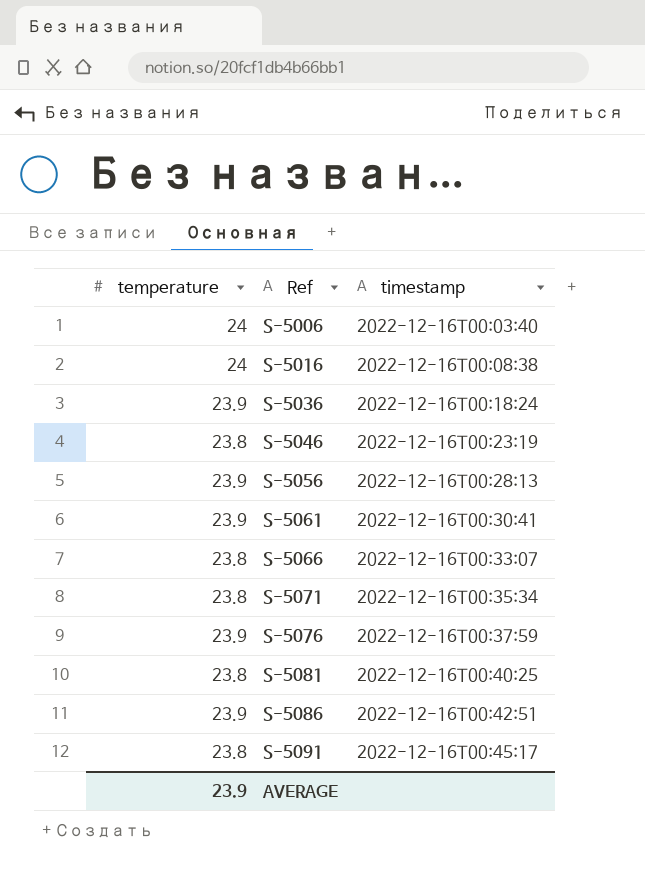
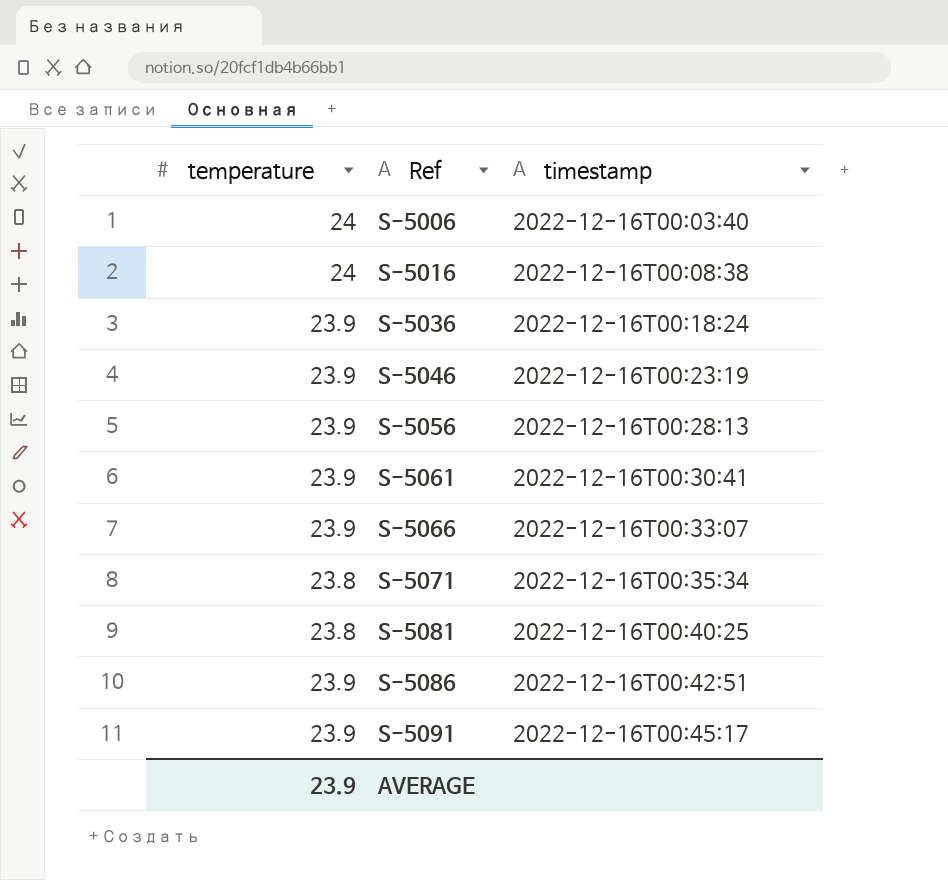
row S-5076: 23.9 | 2022-12-16T00:37:59 -> none
S-5046 | temperature: 23.8 -> 23.9
S-5066 | temperature: 23.8 -> 23.9
S-5091 | temperature: 23.8 -> 23.9

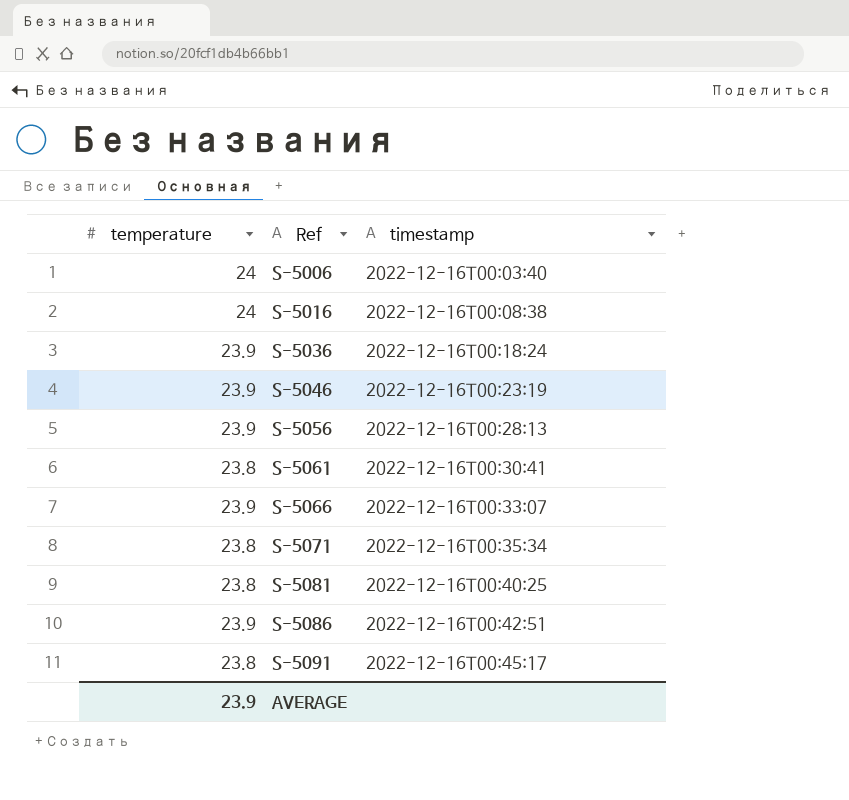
S-5061 | temperature: 23.9 -> 23.8
S-5091 | temperature: 23.9 -> 23.8

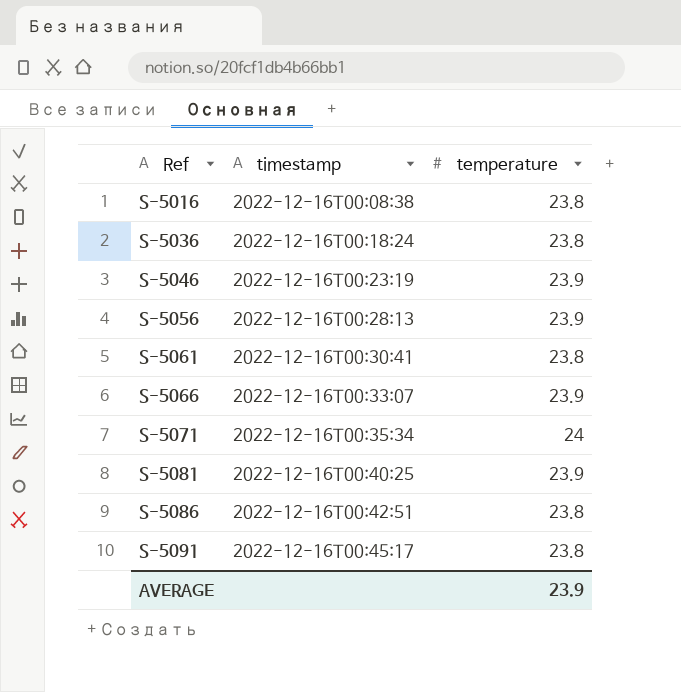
column temperature | position: 1 -> 3
row S-5006: 24 | 2022-12-16T00:03:40 -> none
S-5016 | temperature: 24 -> 23.8
S-5036 | temperature: 23.9 -> 23.8
S-5071 | temperature: 23.8 -> 24
S-5081 | temperature: 23.8 -> 23.9
S-5086 | temperature: 23.9 -> 23.8

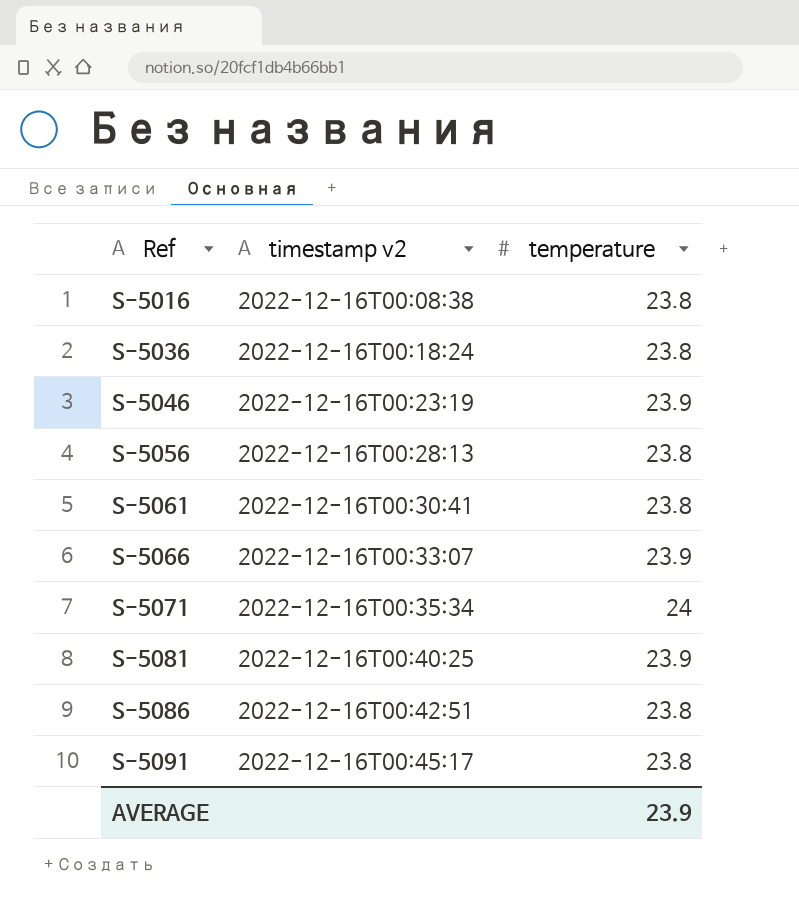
column name: timestamp -> timestamp v2
S-5056 | temperature: 23.9 -> 23.8

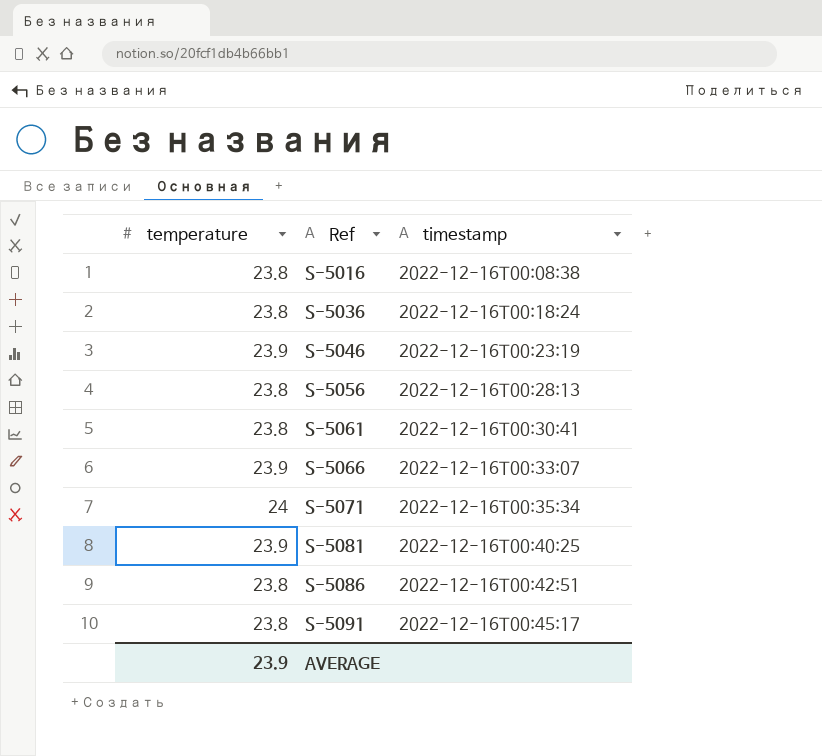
column temperature | position: 3 -> 1
column name: timestamp v2 -> timestamp

